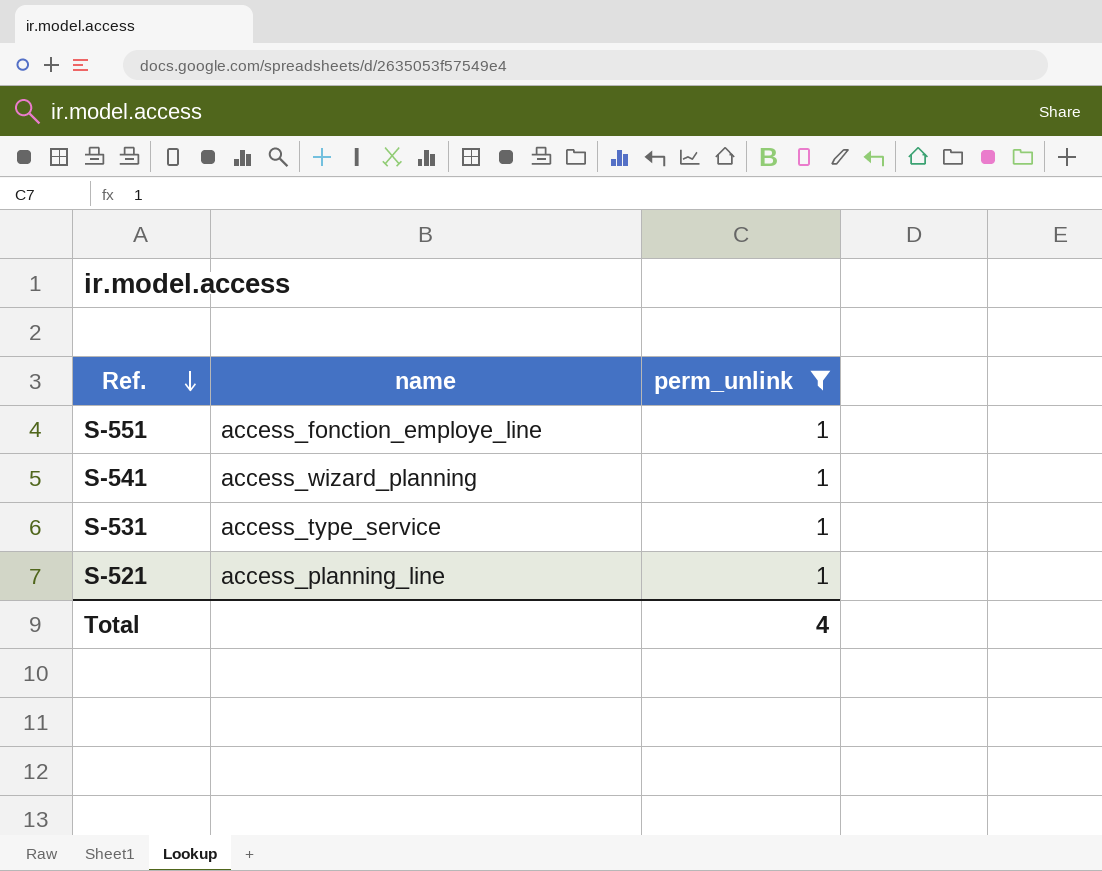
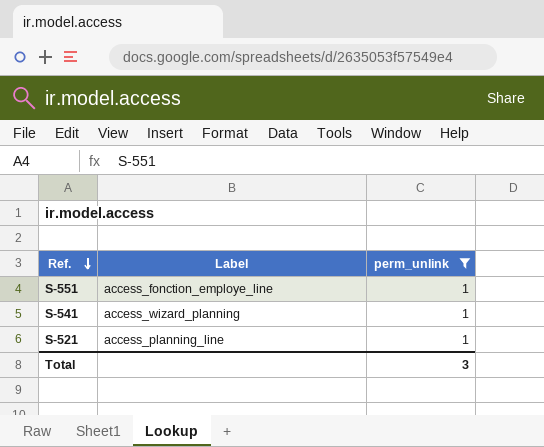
column name: name -> Label
row S-531: access_type_service | 1 -> none
Total | perm_unlink: 4 -> 3

